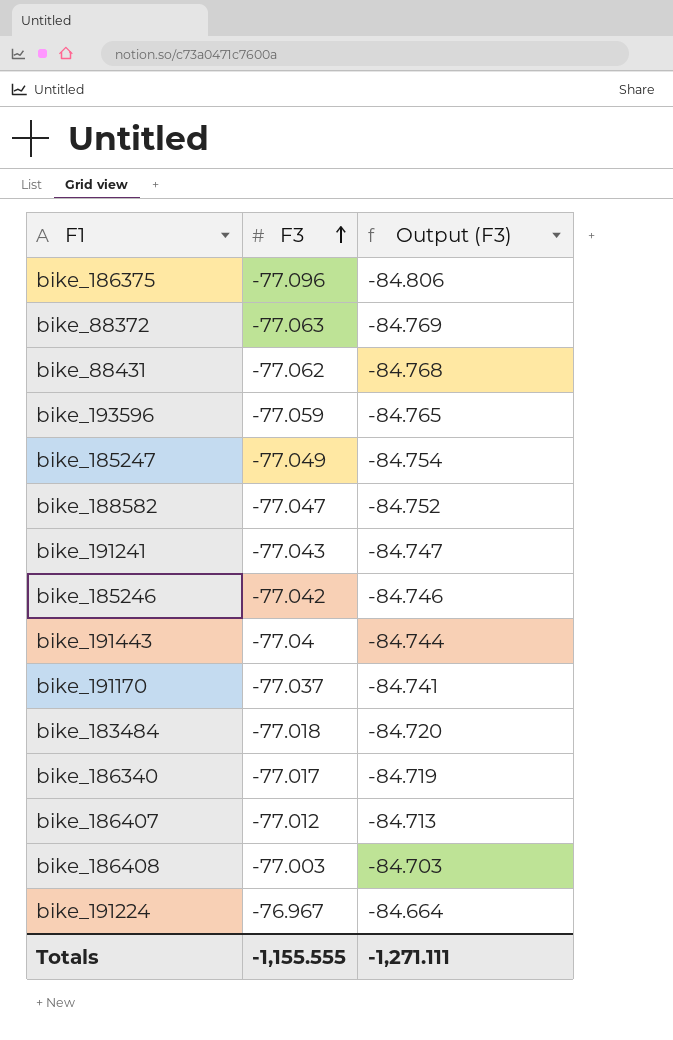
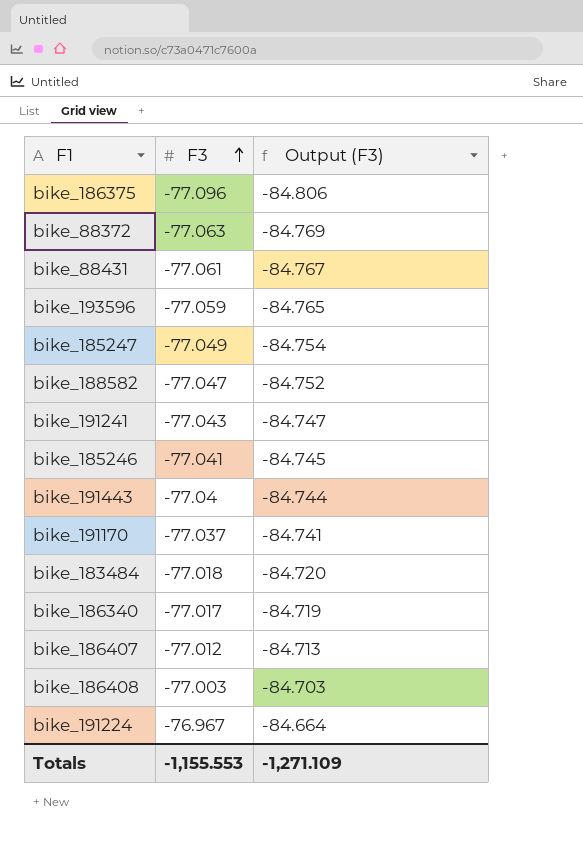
bike_88431 | F3: -77.062 -> -77.061
bike_88431 | Output (F3): -84.768 -> -84.767
bike_185246 | F3: -77.042 -> -77.041
bike_185246 | Output (F3): -84.746 -> -84.745
Totals | F3: -1,155.555 -> -1,155.553
Totals | Output (F3): -1,271.111 -> -1,271.109

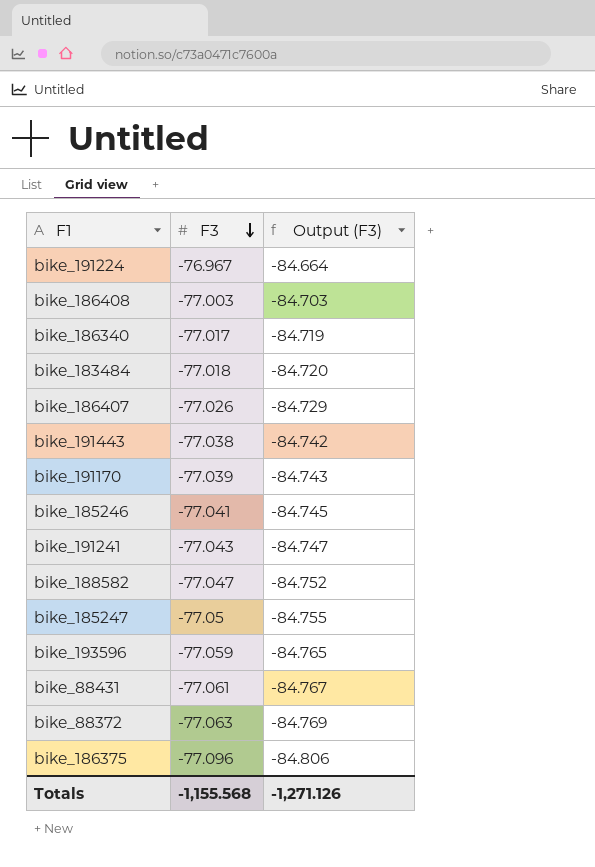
row order: F3 ascending -> F3 descending
bike_186407 | F3: -77.012 -> -77.026
bike_186407 | Output (F3): -84.713 -> -84.729
bike_191443 | F3: -77.04 -> -77.038
bike_191443 | Output (F3): -84.744 -> -84.742
bike_191170 | F3: -77.037 -> -77.039
bike_191170 | Output (F3): -84.741 -> -84.743
bike_185247 | F3: -77.049 -> -77.05
bike_185247 | Output (F3): -84.754 -> -84.755
Totals | F3: -1,155.553 -> -1,155.568
Totals | Output (F3): -1,271.109 -> -1,271.126

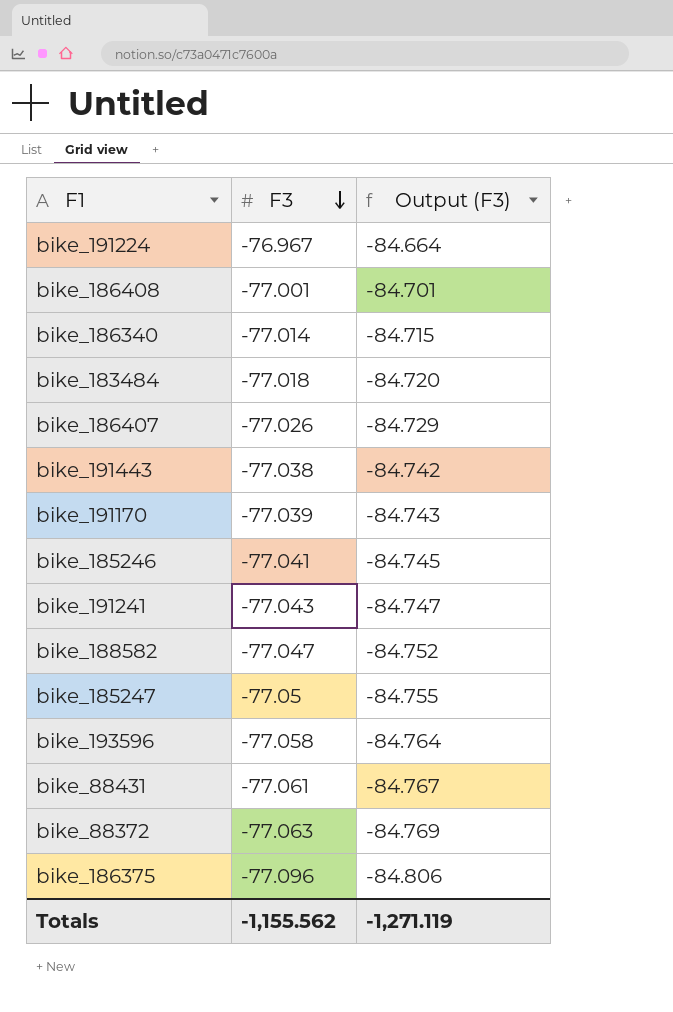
bike_186408 | F3: -77.003 -> -77.001
bike_186408 | Output (F3): -84.703 -> -84.701
bike_186340 | F3: -77.017 -> -77.014
bike_186340 | Output (F3): -84.719 -> -84.715
bike_193596 | F3: -77.059 -> -77.058
bike_193596 | Output (F3): -84.765 -> -84.764
Totals | F3: -1,155.568 -> -1,155.562
Totals | Output (F3): -1,271.126 -> -1,271.119

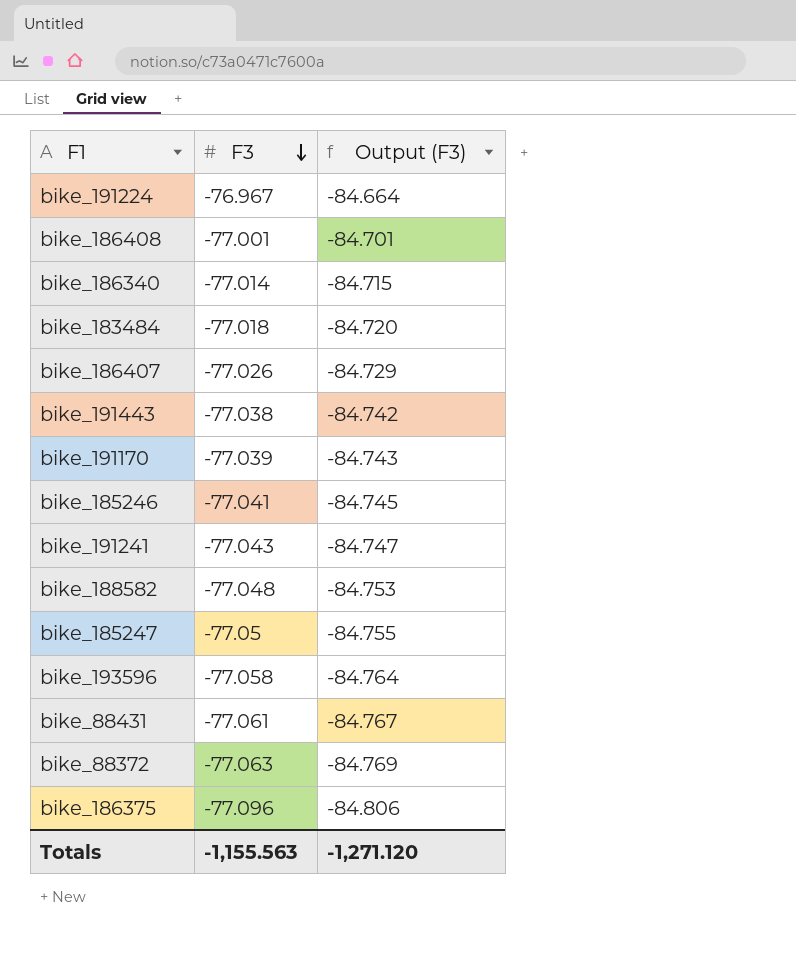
bike_188582 | F3: -77.047 -> -77.048
bike_188582 | Output (F3): -84.752 -> -84.753
Totals | F3: -1,155.562 -> -1,155.563
Totals | Output (F3): -1,271.119 -> -1,271.120

